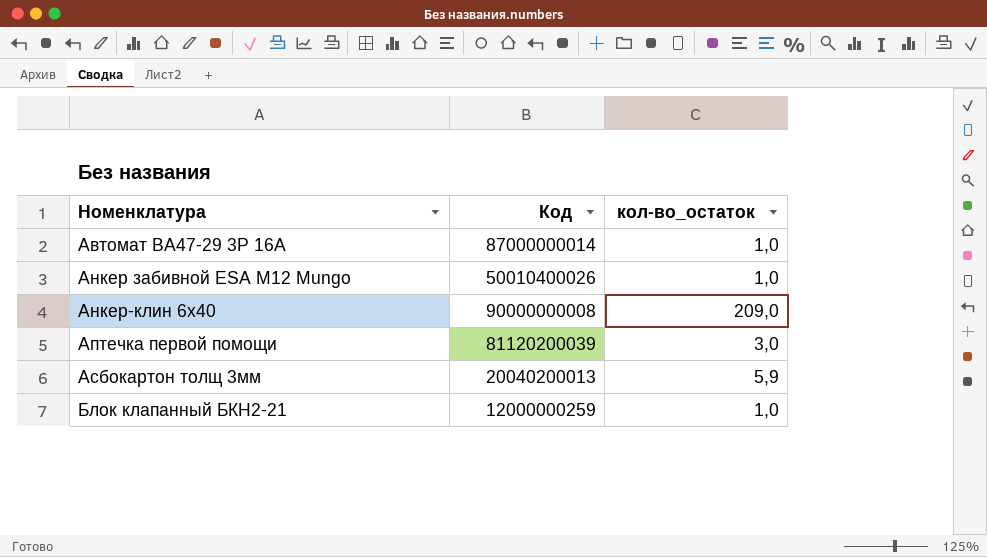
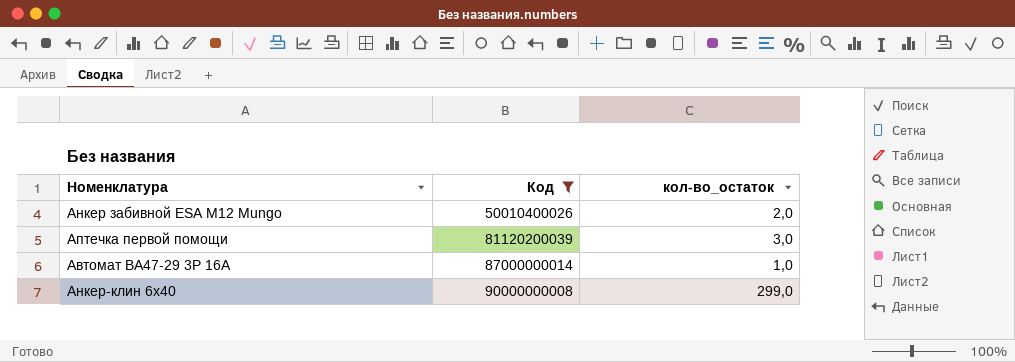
filter: none -> Код >= 50010400026
row order: Номенклатура ascending -> Код ascending
Анкер забивной ESA M12 Mungo | кол-во_остаток: 1,0 -> 2,0
Анкер-клин 6х40 | кол-во_остаток: 209,0 -> 299,0

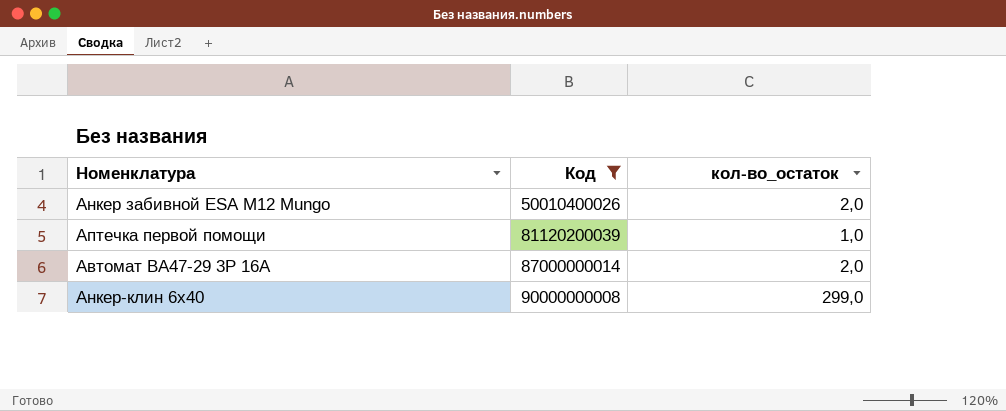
Аптечка первой помощи | кол-во_остаток: 3,0 -> 1,0
Автомат ВА47-29 3Р 16А | кол-во_остаток: 1,0 -> 2,0

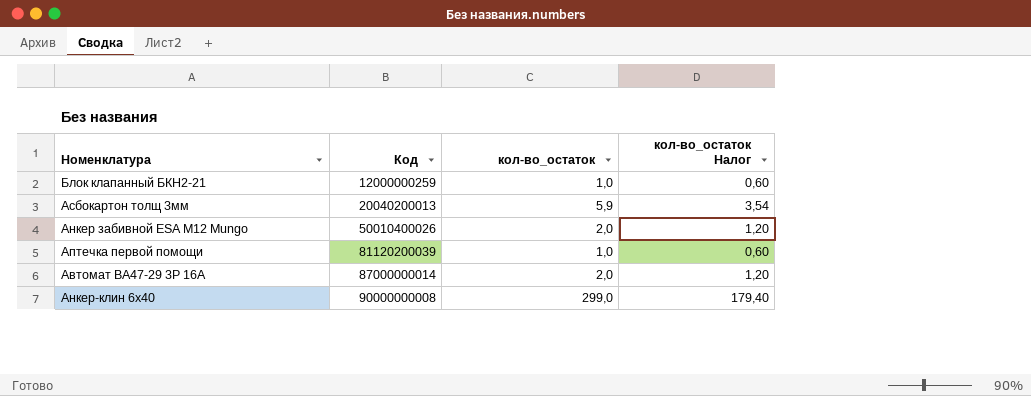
filter: Код >= 50010400026 -> none
column кол-во_остаток Налог | formula: none -> [кол-во_остаток] * 0,6

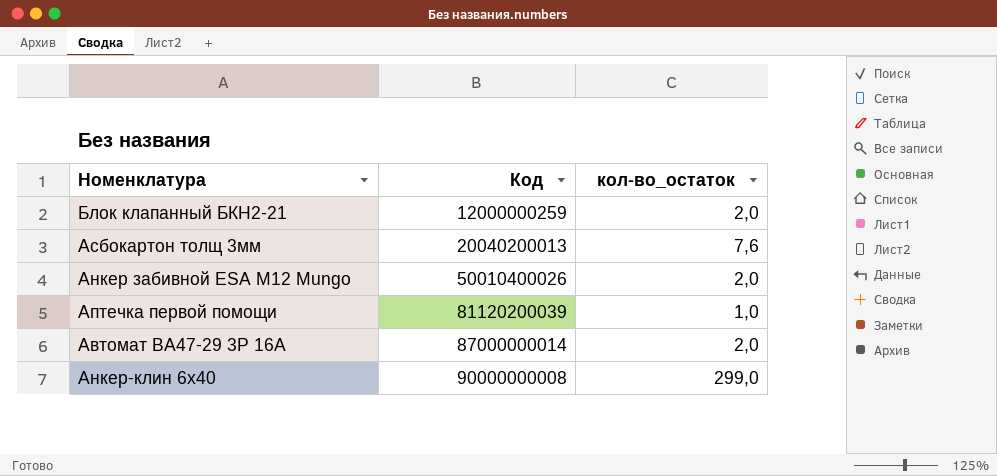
column кол-во_остаток Налог | formula: [кол-во_остаток] * 0,6 -> none
Блок клапанный БКН2-21 | кол-во_остаток: 1,0 -> 2,0
Асбокартон толщ 3мм | кол-во_остаток: 5,9 -> 7,6

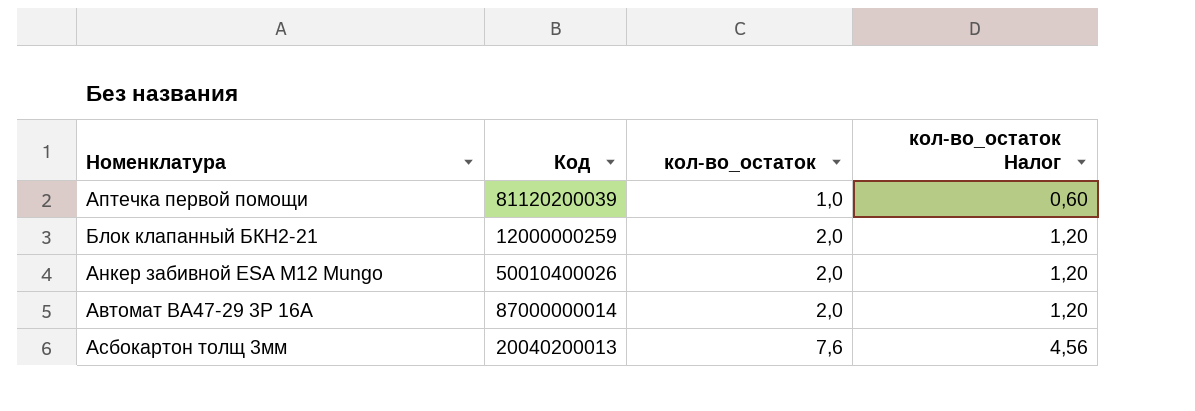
row order: Код ascending -> кол-во_остаток ascending
column кол-во_остаток Налог | formula: none -> [кол-во_остаток] * 0,6
row Анкер-клин 6х40: 90000000008 | 299,0 -> none

